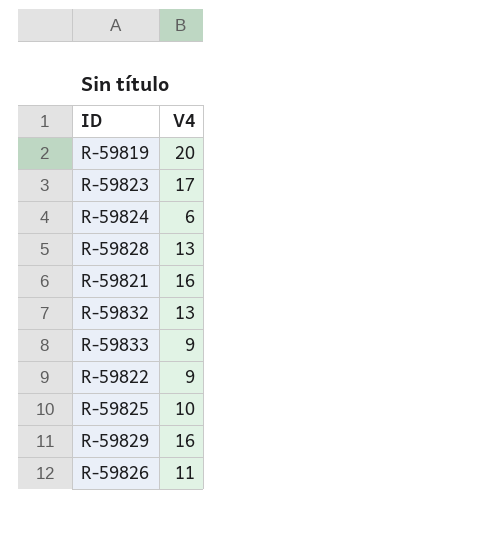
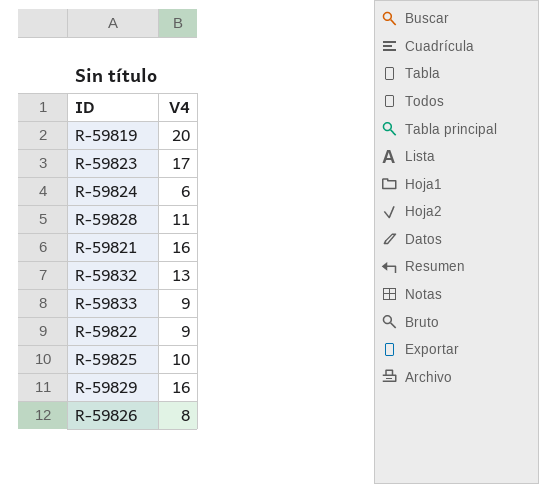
R-59828 | V4: 13 -> 11
R-59826 | V4: 11 -> 8

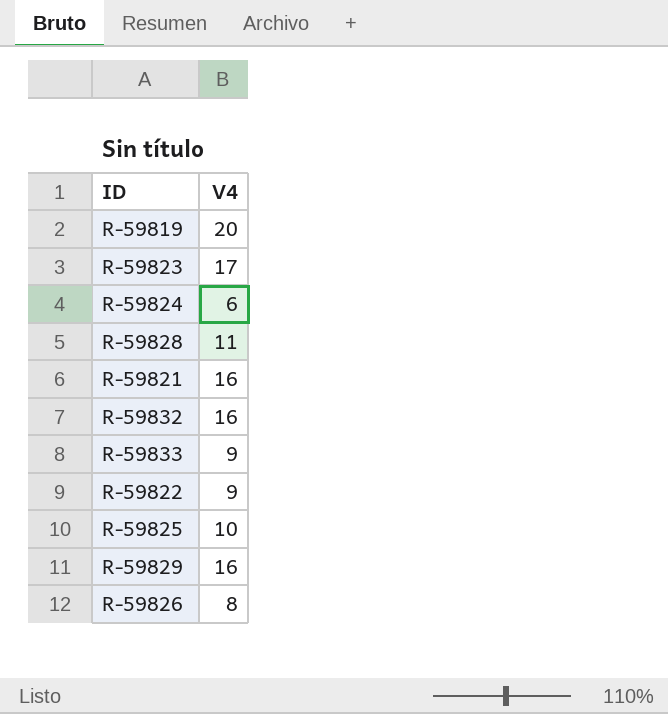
R-59832 | V4: 13 -> 16

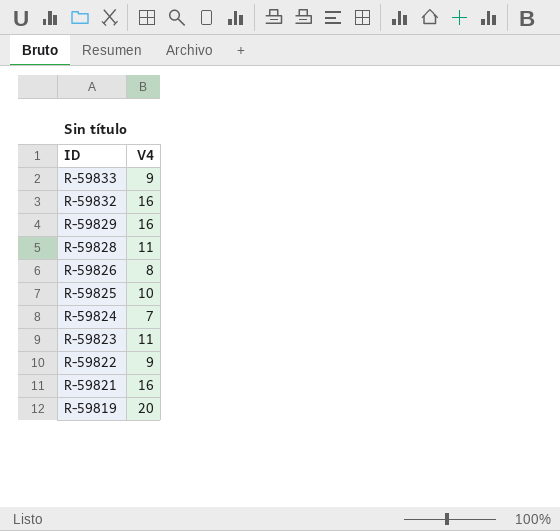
row order: none -> ID descending
R-59824 | V4: 6 -> 7
R-59823 | V4: 17 -> 11

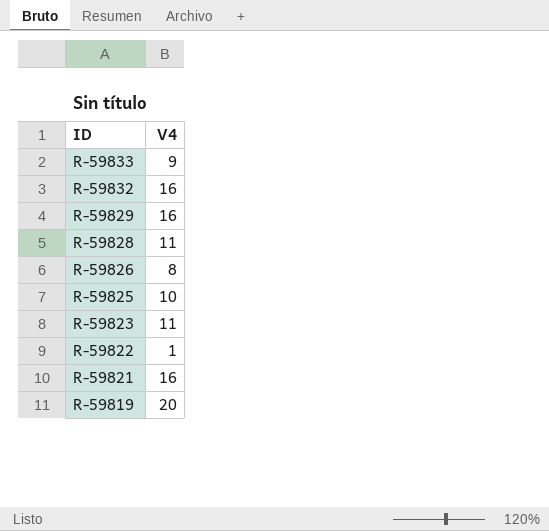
row R-59824: 7 -> none
R-59822 | V4: 9 -> 1

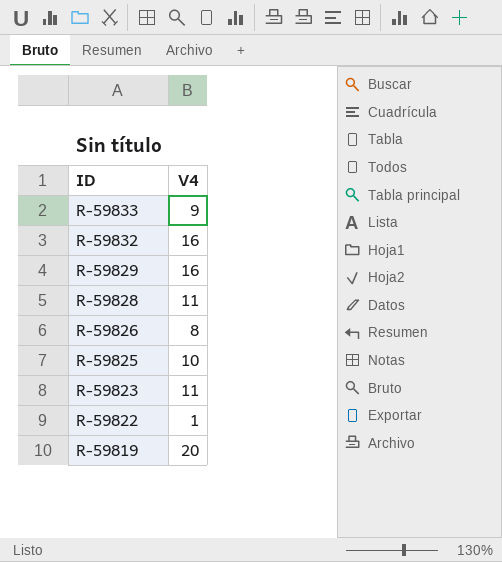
row R-59821: 16 -> none

